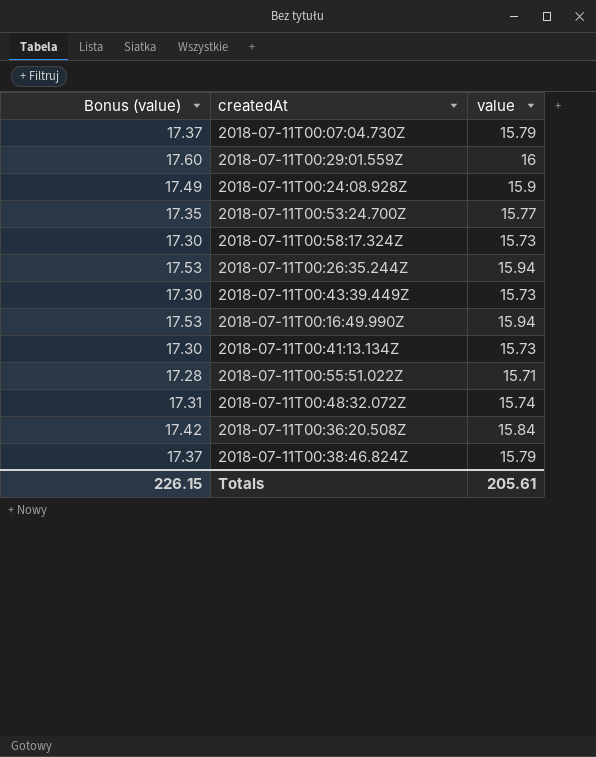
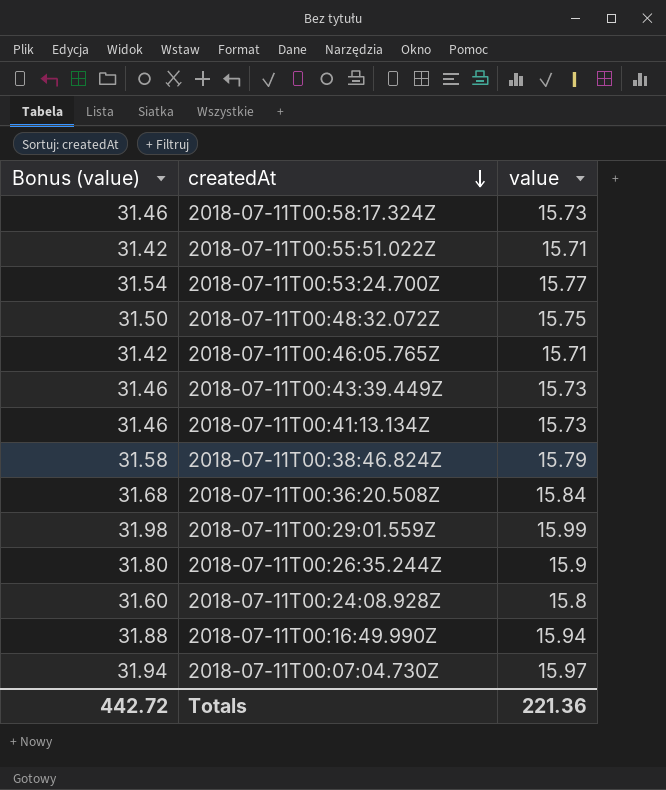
row order: none -> createdAt descending
column Bonus (value) | formula: [value] * 1.1 -> [value] * 2
2018-07-11T00:48:32.072Z | value: 15.74 -> 15.75
row 2018-07-11T00:46:05.765Z: none -> 31.42 | 15.71
2018-07-11T00:29:01.559Z | value: 16 -> 15.99
2018-07-11T00:26:35.244Z | value: 15.94 -> 15.9
2018-07-11T00:24:08.928Z | value: 15.9 -> 15.8
2018-07-11T00:07:04.730Z | value: 15.79 -> 15.97
Totals | Bonus (value): 226.15 -> 442.72
Totals | value: 205.61 -> 221.36

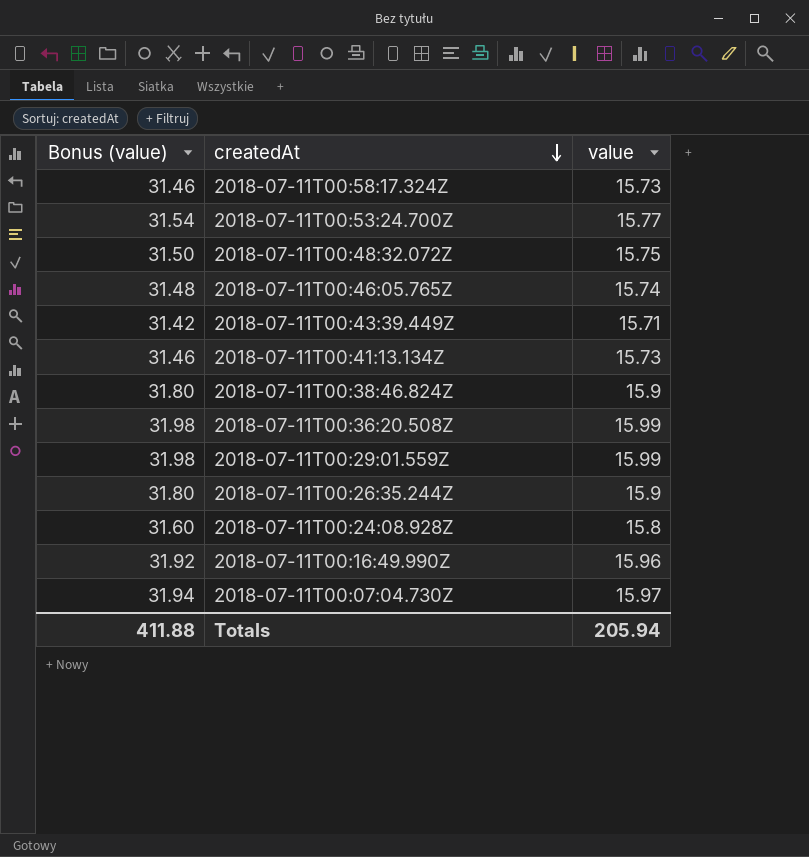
row 2018-07-11T00:55:51.022Z: 31.42 | 15.71 -> none
2018-07-11T00:46:05.765Z | Bonus (value): 31.42 -> 31.48
2018-07-11T00:46:05.765Z | value: 15.71 -> 15.74
2018-07-11T00:43:39.449Z | Bonus (value): 31.46 -> 31.42
2018-07-11T00:43:39.449Z | value: 15.73 -> 15.71
2018-07-11T00:38:46.824Z | Bonus (value): 31.58 -> 31.80
2018-07-11T00:38:46.824Z | value: 15.79 -> 15.9
2018-07-11T00:36:20.508Z | Bonus (value): 31.68 -> 31.98
2018-07-11T00:36:20.508Z | value: 15.84 -> 15.99
2018-07-11T00:16:49.990Z | Bonus (value): 31.88 -> 31.92
2018-07-11T00:16:49.990Z | value: 15.94 -> 15.96
Totals | Bonus (value): 442.72 -> 411.88
Totals | value: 221.36 -> 205.94

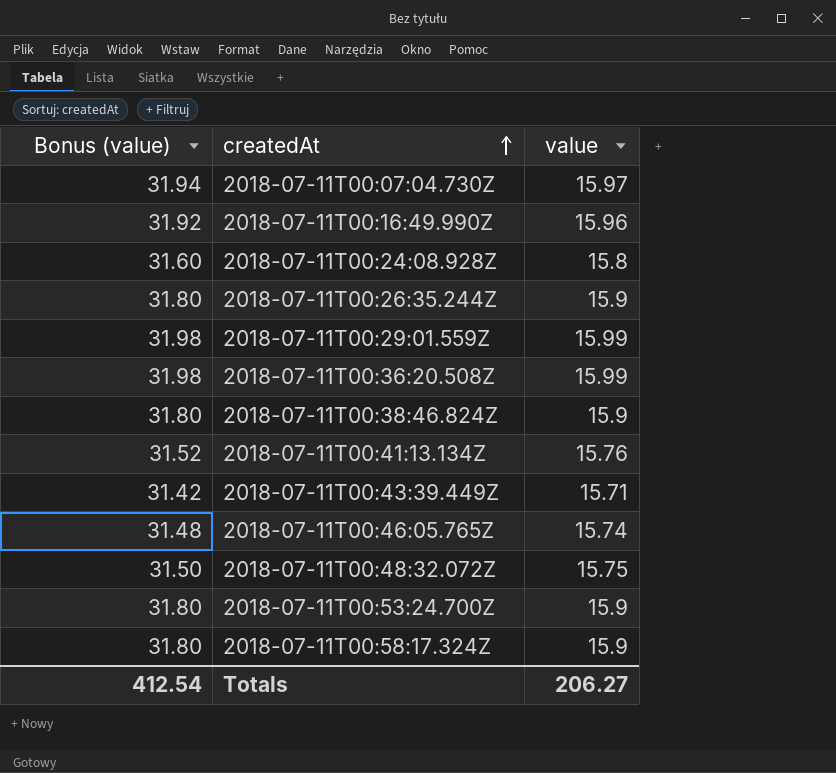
row order: createdAt descending -> createdAt ascending
2018-07-11T00:41:13.134Z | Bonus (value): 31.46 -> 31.52
2018-07-11T00:41:13.134Z | value: 15.73 -> 15.76
2018-07-11T00:53:24.700Z | Bonus (value): 31.54 -> 31.80
2018-07-11T00:53:24.700Z | value: 15.77 -> 15.9
2018-07-11T00:58:17.324Z | Bonus (value): 31.46 -> 31.80
2018-07-11T00:58:17.324Z | value: 15.73 -> 15.9
Totals | Bonus (value): 411.88 -> 412.54
Totals | value: 205.94 -> 206.27

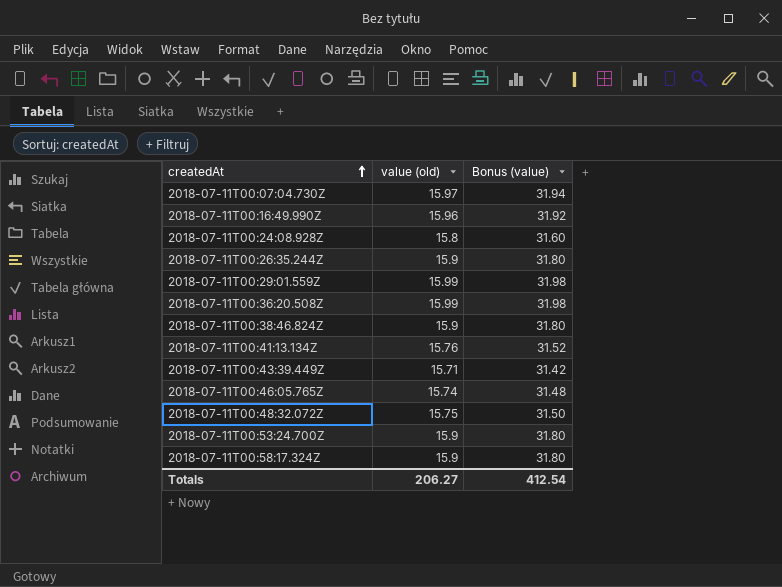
column name: value -> value (old)
column Bonus (value) | position: 1 -> 3

